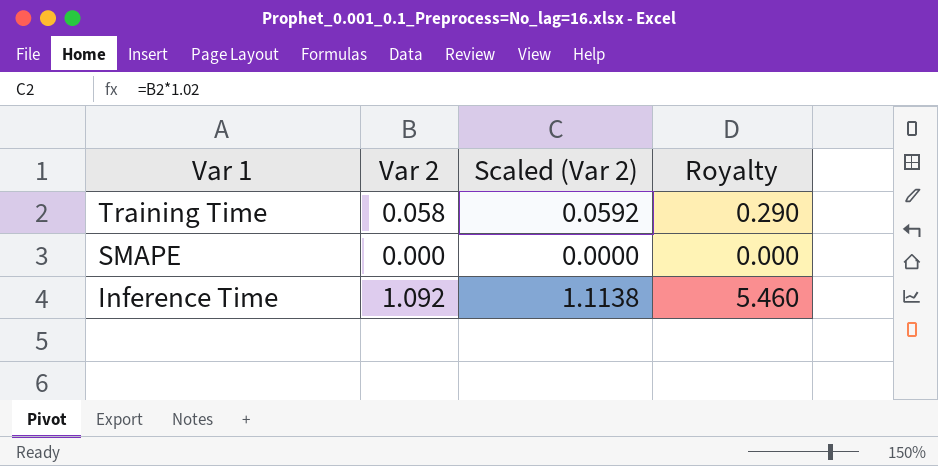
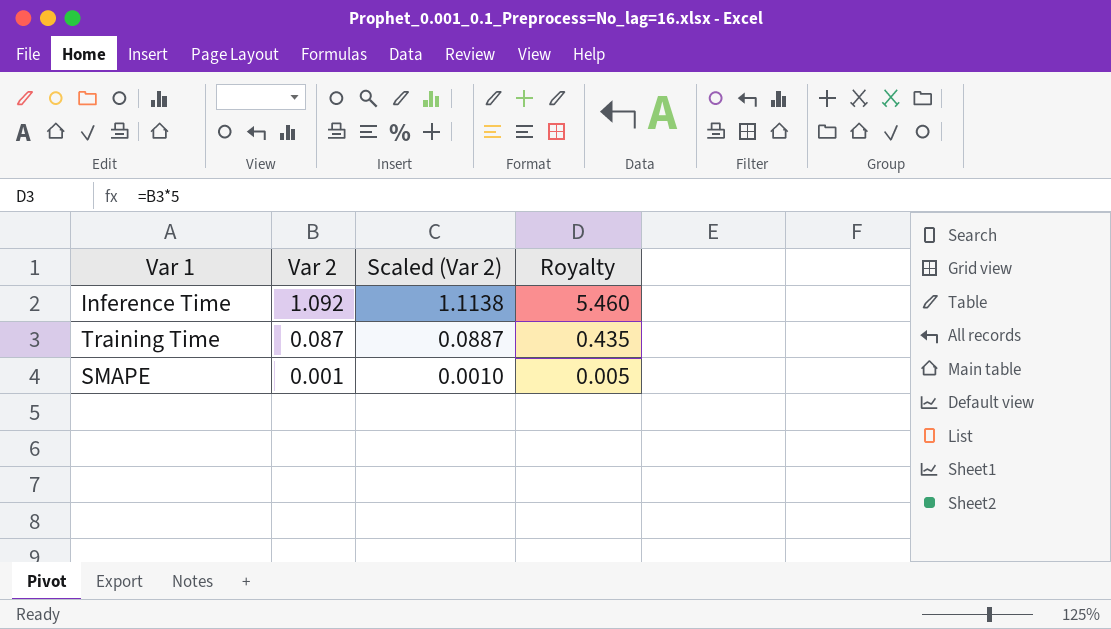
row order: Var 1 descending -> Var 2 descending
Training Time | Var 2: 0.058 -> 0.087
Training Time | Scaled (Var 2): 0.0592 -> 0.0887
Training Time | Royalty: 0.290 -> 0.435
SMAPE | Var 2: 0.000 -> 0.001
SMAPE | Scaled (Var 2): 0.0000 -> 0.0010
SMAPE | Royalty: 0.000 -> 0.005

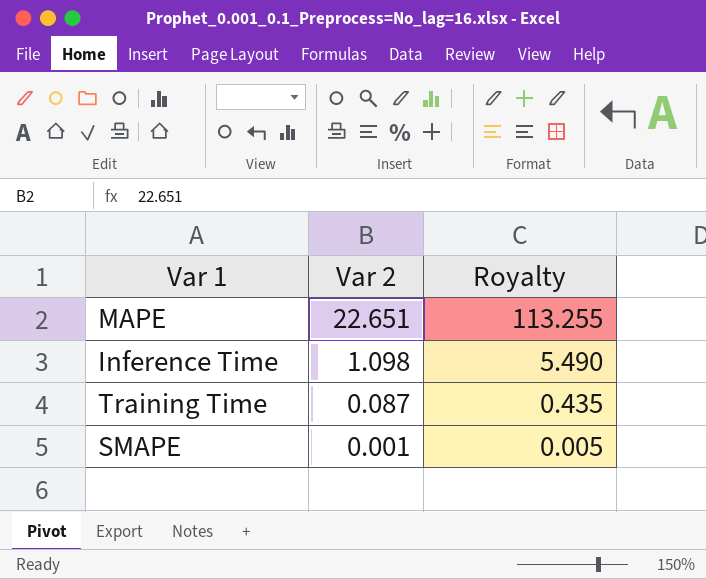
column Scaled (Var 2) | formula: [Var 2] * 1.02 -> none
row MAPE: none -> 22.651 | 113.255
Inference Time | Var 2: 1.092 -> 1.098
Inference Time | Royalty: 5.460 -> 5.490

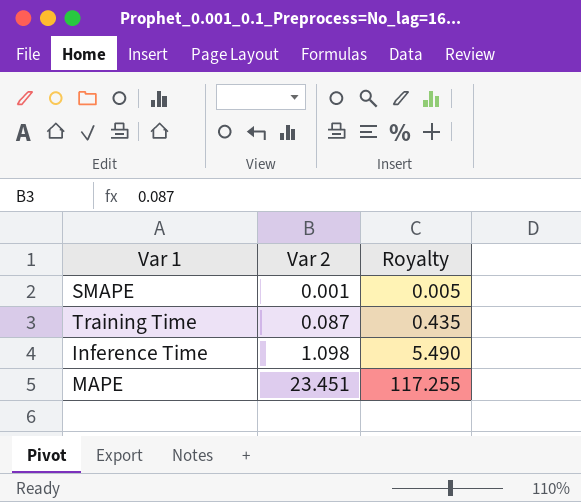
row order: Var 2 descending -> Var 2 ascending
MAPE | Var 2: 22.651 -> 23.451
MAPE | Royalty: 113.255 -> 117.255

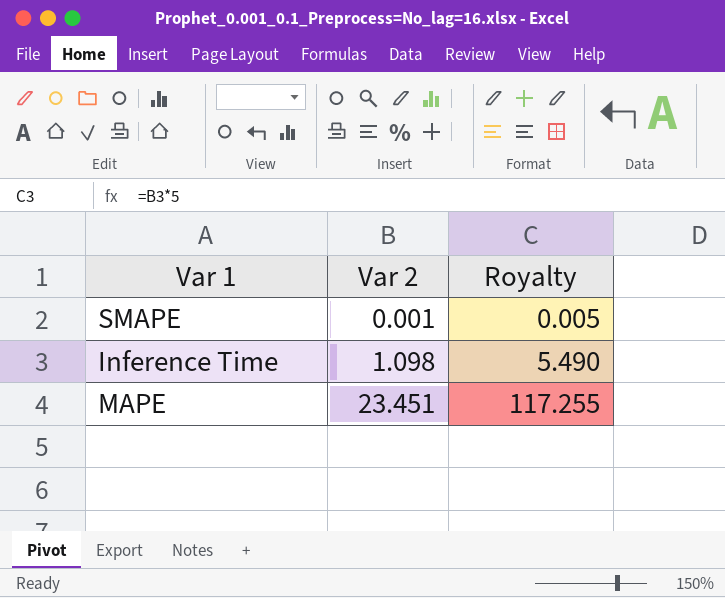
row Training Time: 0.087 | 0.435 -> none

